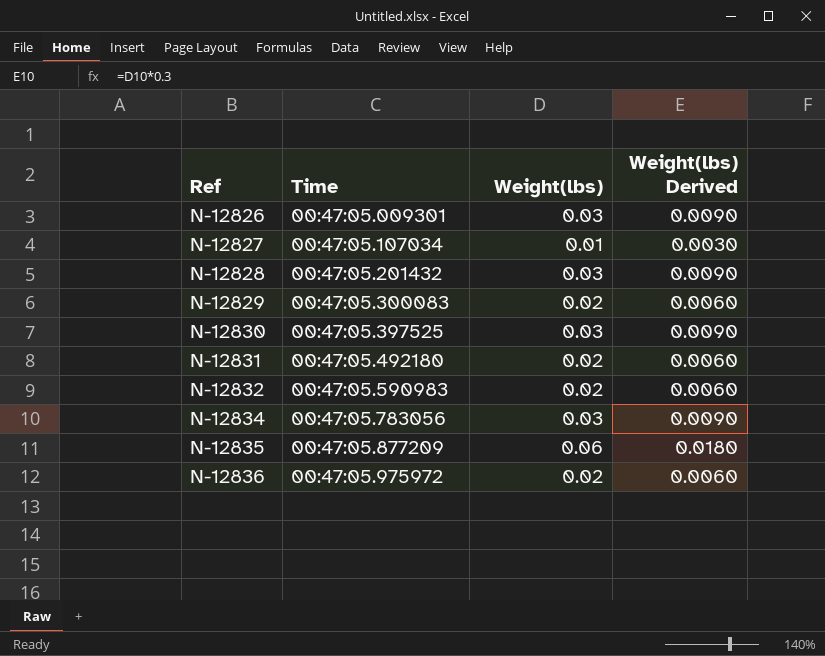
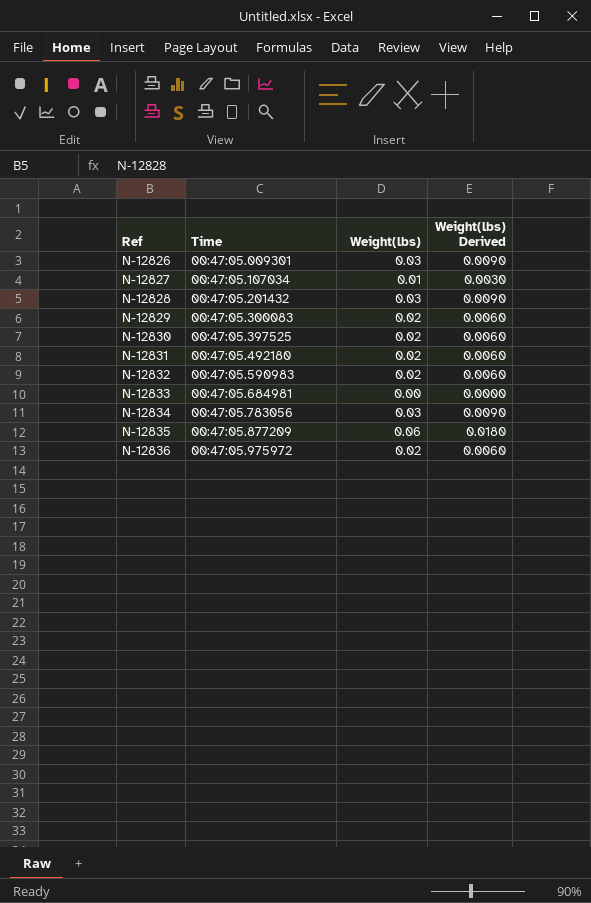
N-12830 | Weight(lbs): 0.03 -> 0.02
N-12830 | Weight(lbs) Derived: 0.0090 -> 0.0060
row N-12833: none -> 00:47:05.684981 | 0.00 | 0.0000

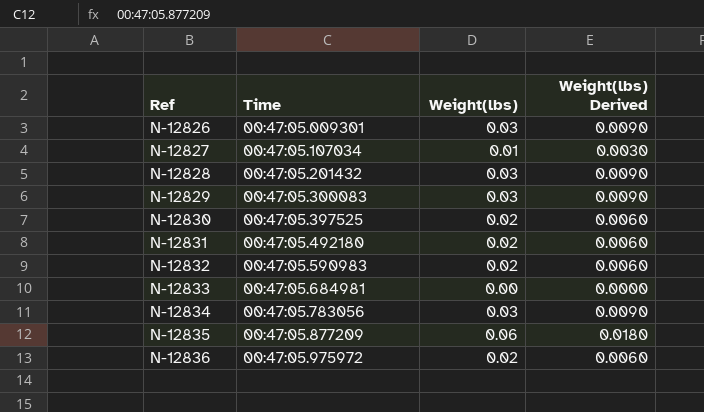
N-12829 | Weight(lbs): 0.02 -> 0.03
N-12829 | Weight(lbs) Derived: 0.0060 -> 0.0090

